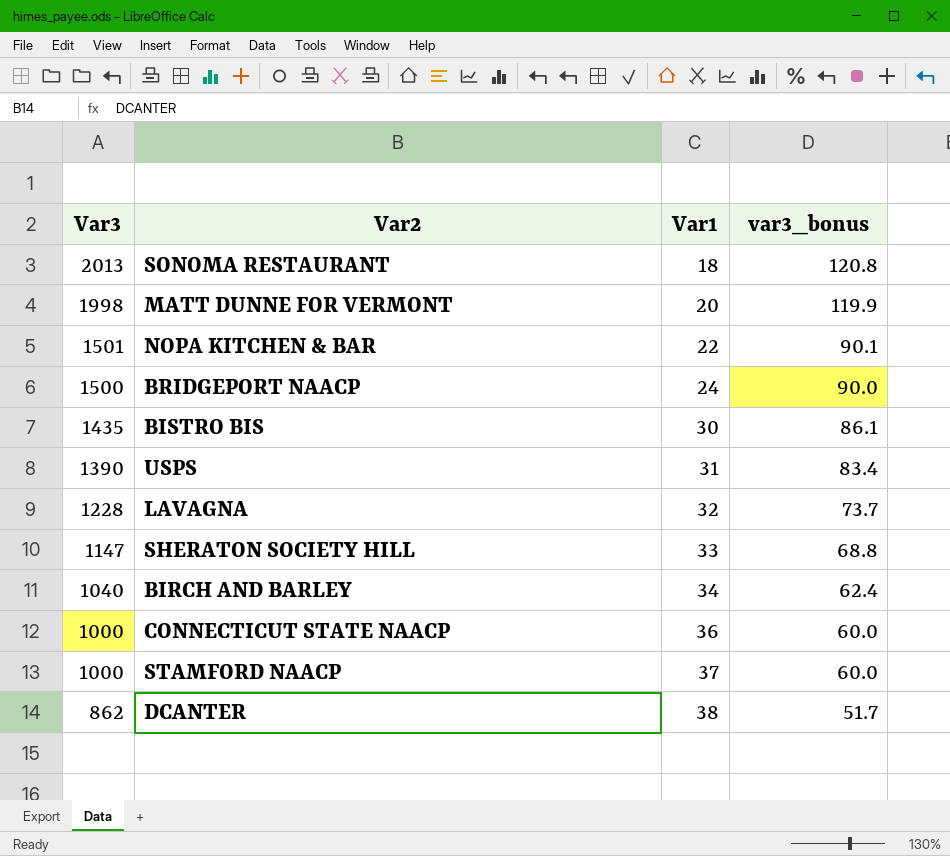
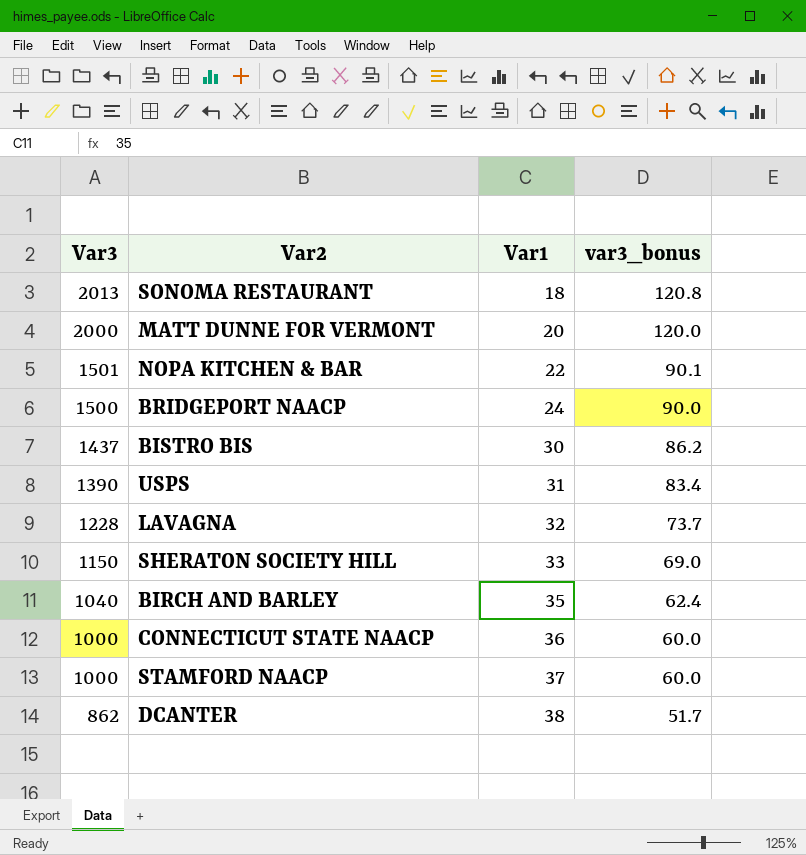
MATT DUNNE FOR VERMONT | Var3: 1998 -> 2000
MATT DUNNE FOR VERMONT | var3_bonus: 119.9 -> 120.0
BISTRO BIS | Var3: 1435 -> 1437
BISTRO BIS | var3_bonus: 86.1 -> 86.2
SHERATON SOCIETY HILL | Var3: 1147 -> 1150
SHERATON SOCIETY HILL | var3_bonus: 68.8 -> 69.0
BIRCH AND BARLEY | Var1: 34 -> 35

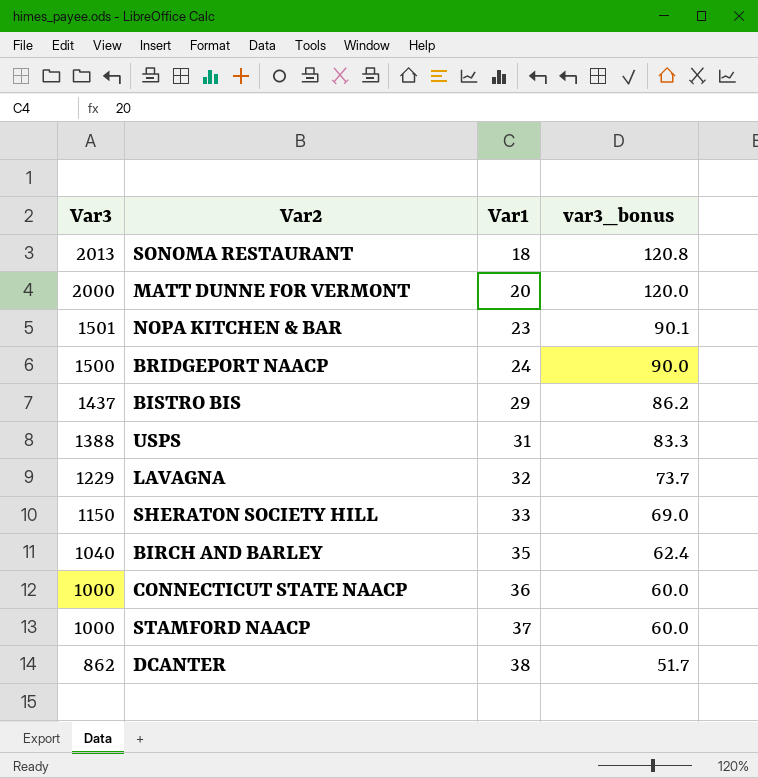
NOPA KITCHEN & BAR | Var1: 22 -> 23
BISTRO BIS | Var1: 30 -> 29
USPS | Var3: 1390 -> 1388
USPS | var3_bonus: 83.4 -> 83.3
LAVAGNA | Var3: 1228 -> 1229

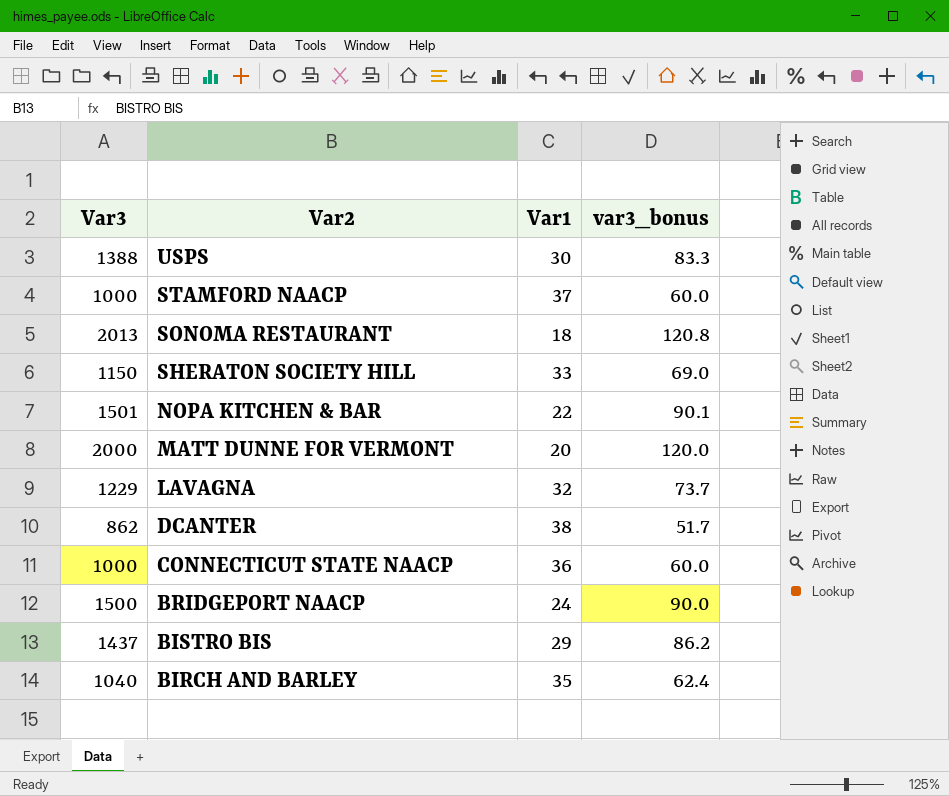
row order: Var3 descending -> Var2 descending
USPS | Var1: 31 -> 30
NOPA KITCHEN & BAR | Var1: 23 -> 22

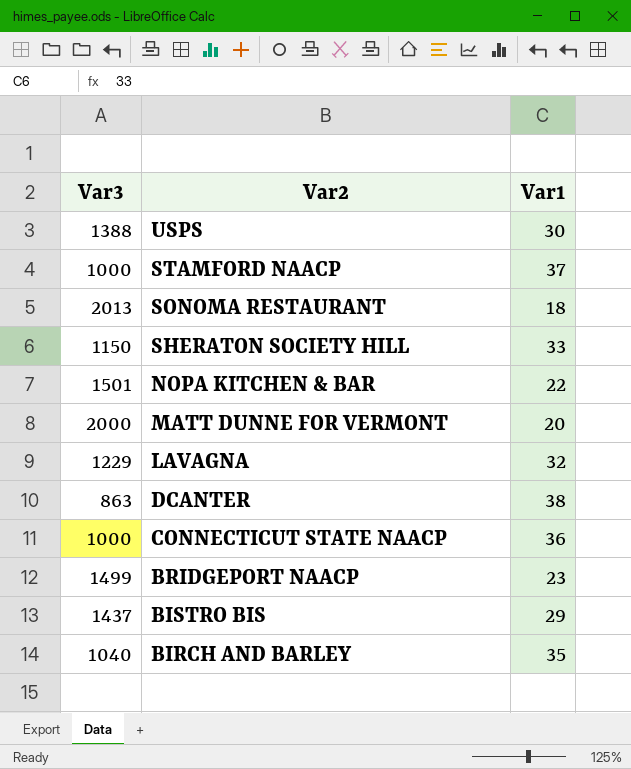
column var3_bonus | formula: [Var3] * 0.06 -> none
DCANTER | Var3: 862 -> 863
BRIDGEPORT NAACP | Var3: 1500 -> 1499
BRIDGEPORT NAACP | Var1: 24 -> 23

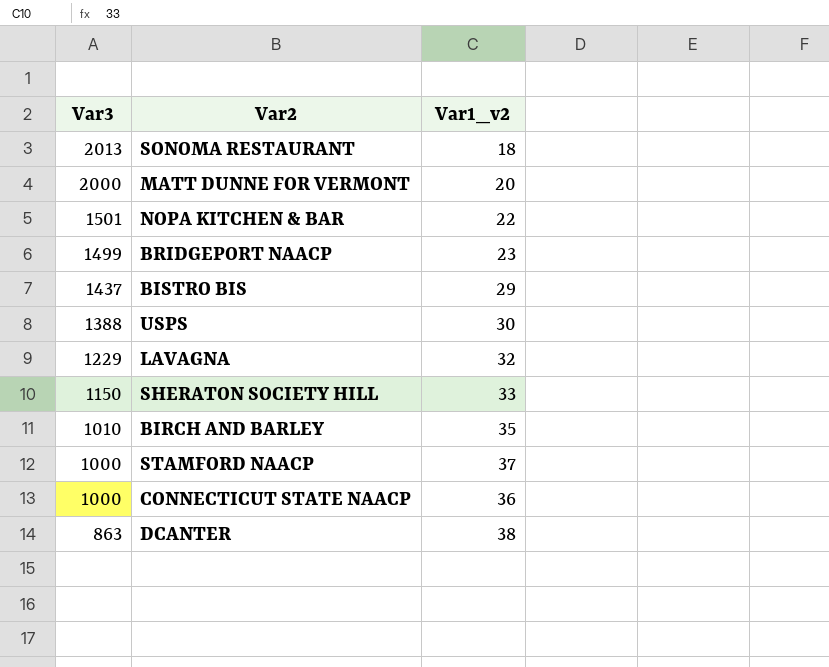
row order: Var2 descending -> Var3 descending
column name: Var1 -> Var1_v2
BIRCH AND BARLEY | Var3: 1040 -> 1010

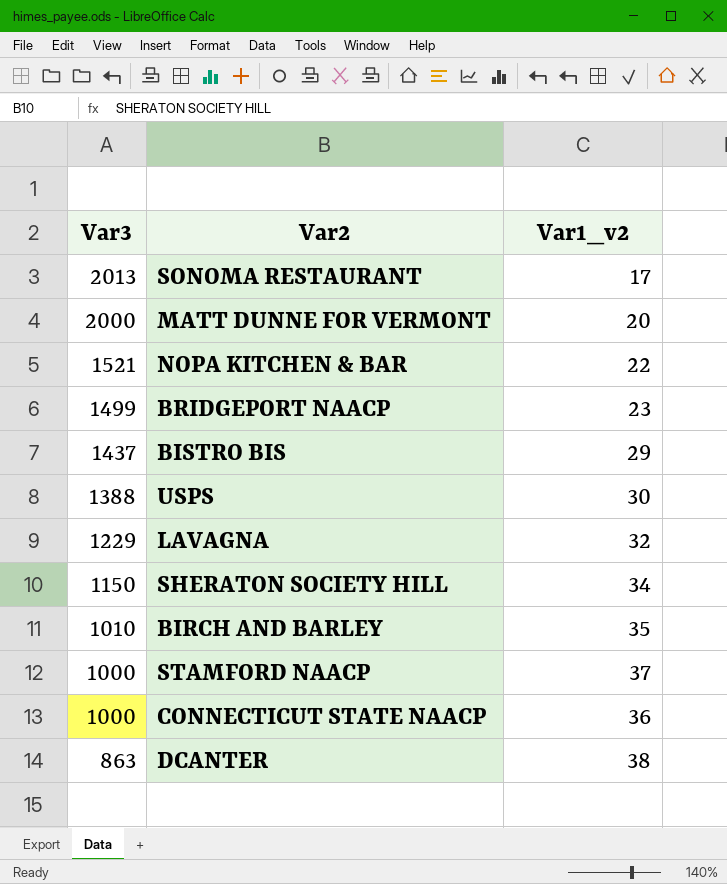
SONOMA RESTAURANT | Var1_v2: 18 -> 17
NOPA KITCHEN & BAR | Var3: 1501 -> 1521
SHERATON SOCIETY HILL | Var1_v2: 33 -> 34

